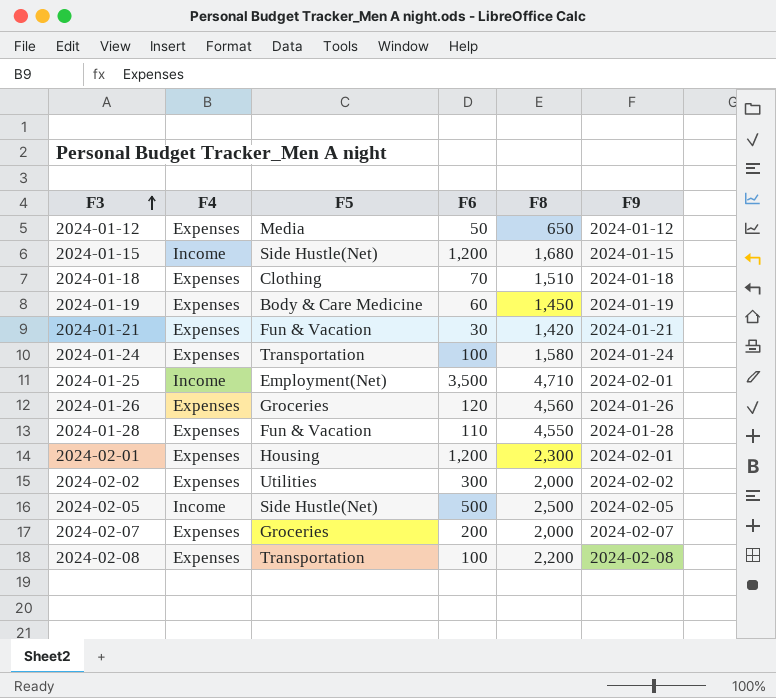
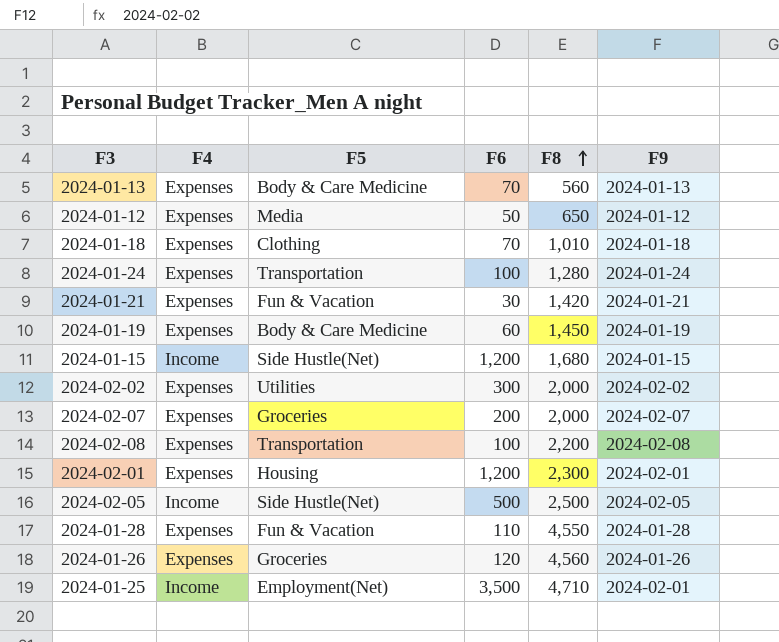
row order: F3 ascending -> F8 ascending
row 2024-01-13: none -> Expenses | Body & Care Medicine | 70 | 560 | 2024-01-13
2024-01-18 | F8: 1,510 -> 1,010
2024-01-24 | F8: 1,580 -> 1,280

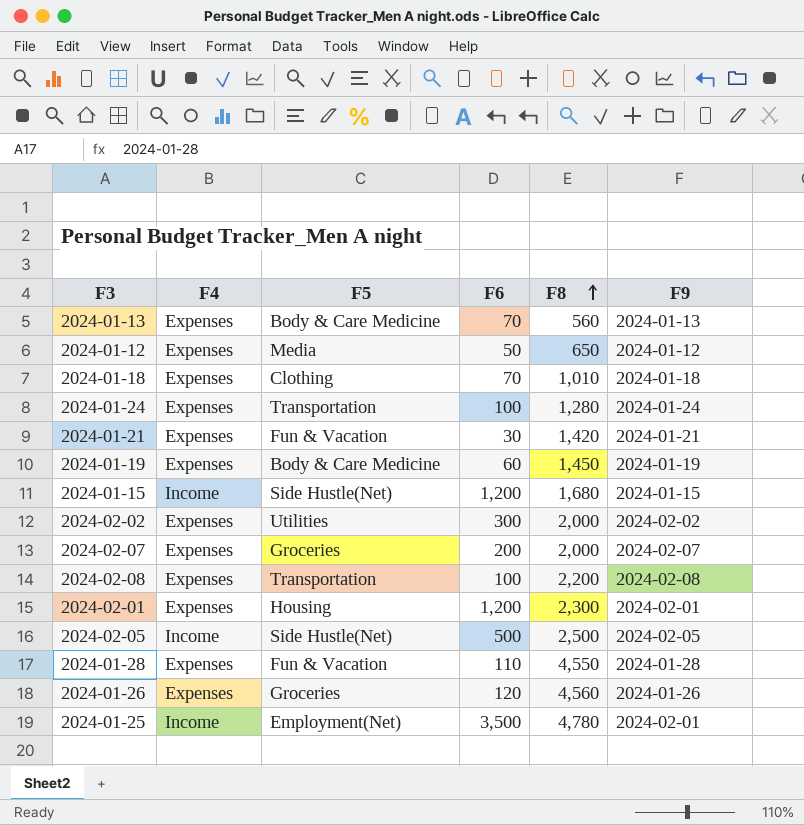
2024-01-25 | F8: 4,710 -> 4,780

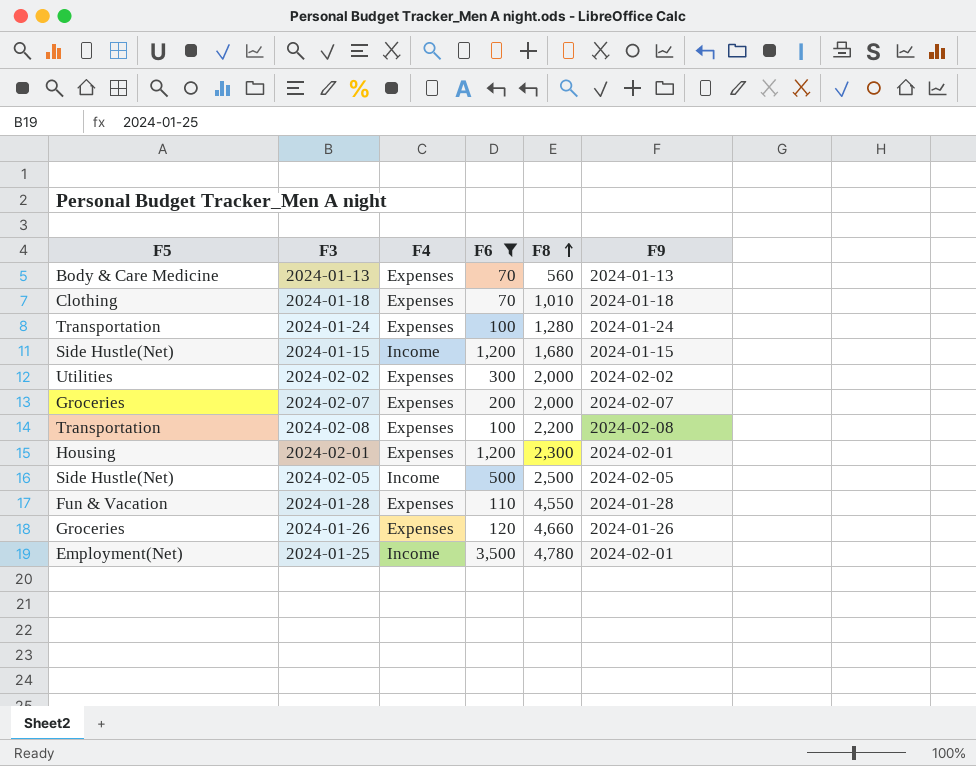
filter: none -> F6 >= 70
column F5 | position: 3 -> 1
2024-01-26 | F8: 4,560 -> 4,660

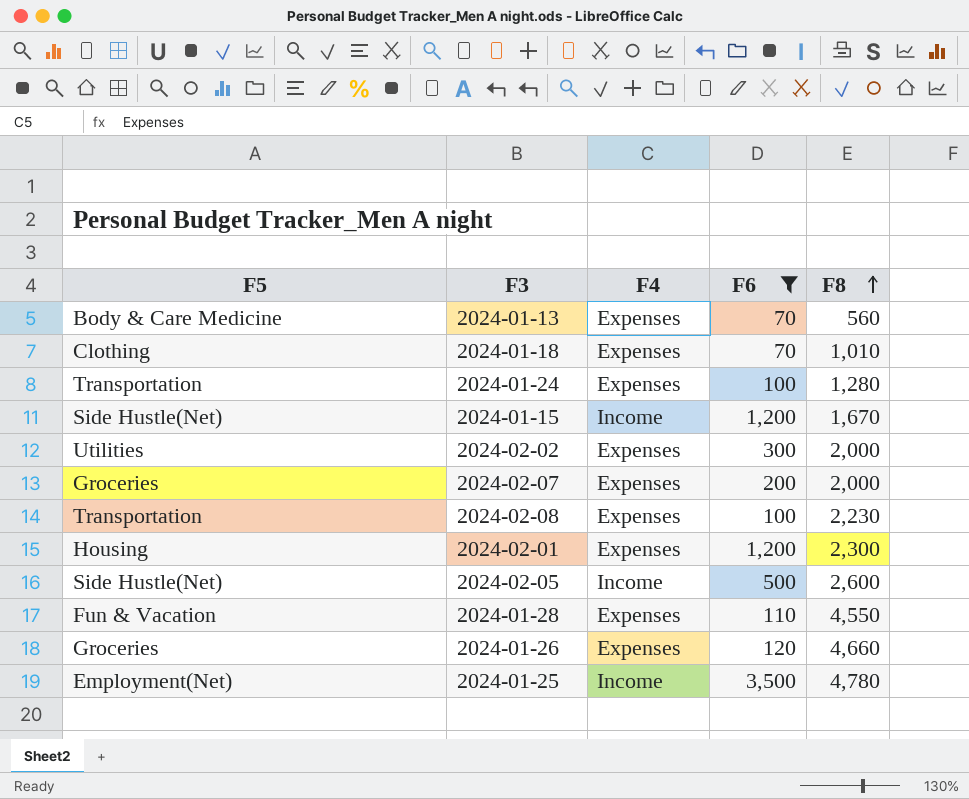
column F9 | position: 6 -> none
2024-01-15 | F8: 1,680 -> 1,670
2024-02-08 | F8: 2,200 -> 2,230
2024-02-05 | F8: 2,500 -> 2,600

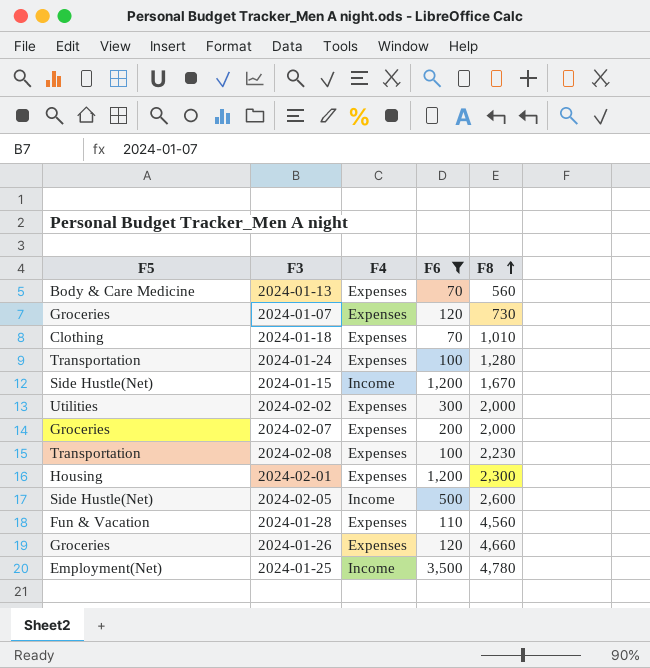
row 2024-01-07: none -> Groceries | Expenses | 120 | 730
2024-01-28 | F8: 4,550 -> 4,560

